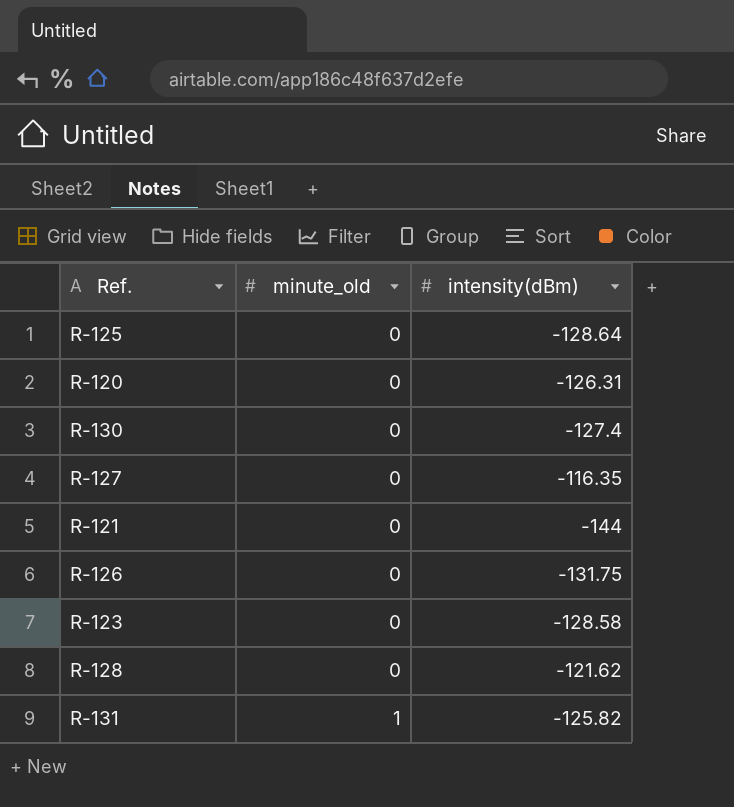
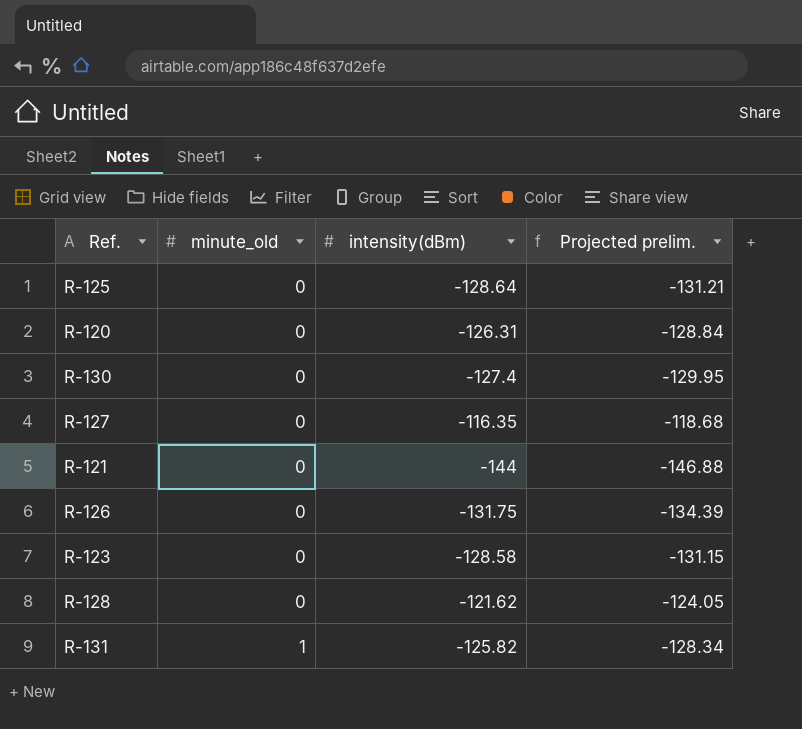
column Projected prelim. | formula: none -> [intensity(dBm)] * 1.02

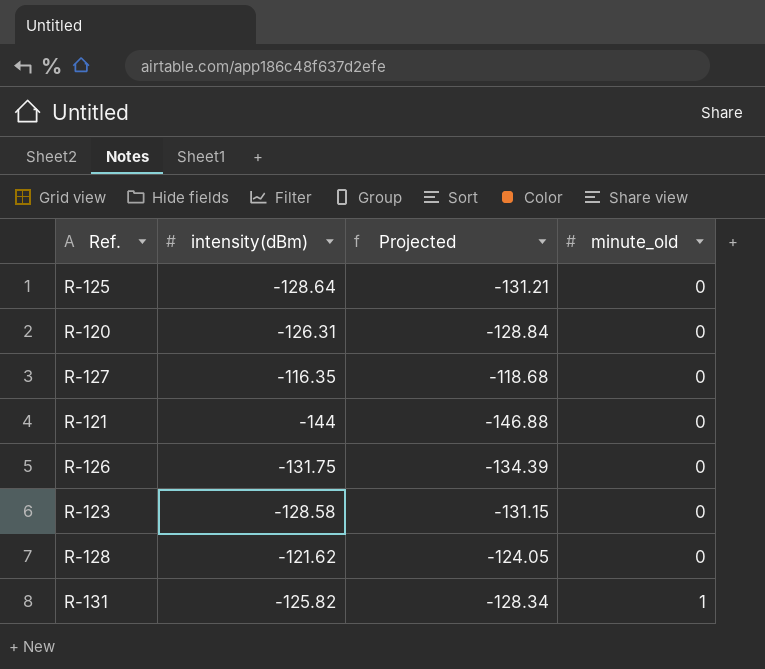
column name: Projected prelim. -> Projected
column minute_old | position: 2 -> 4
row R-130: 0 | -127.4 | -129.95 -> none

